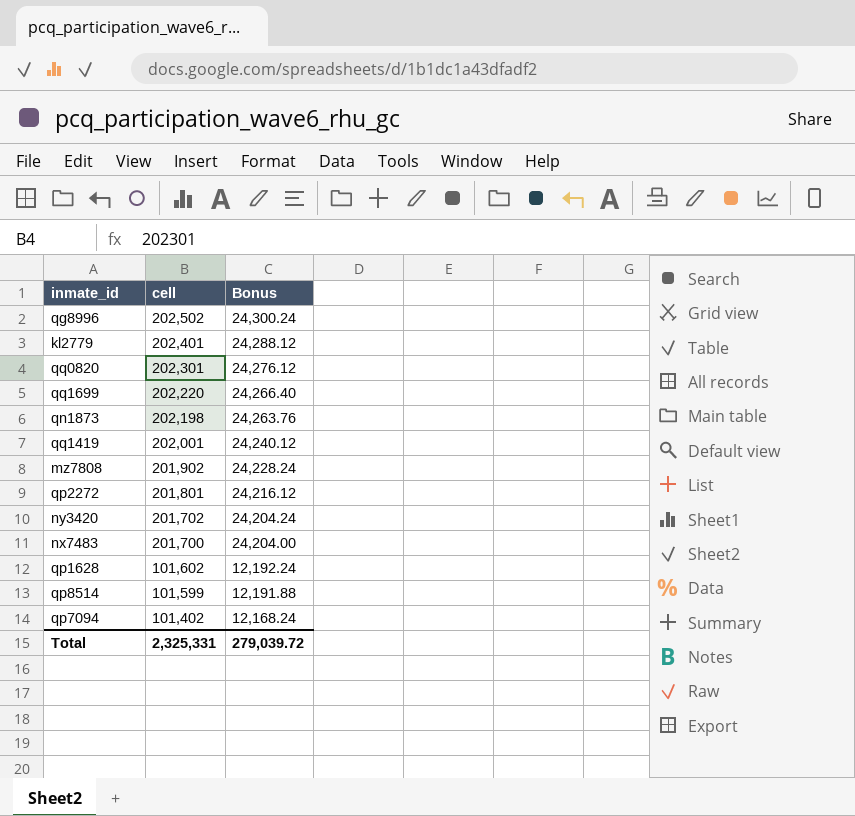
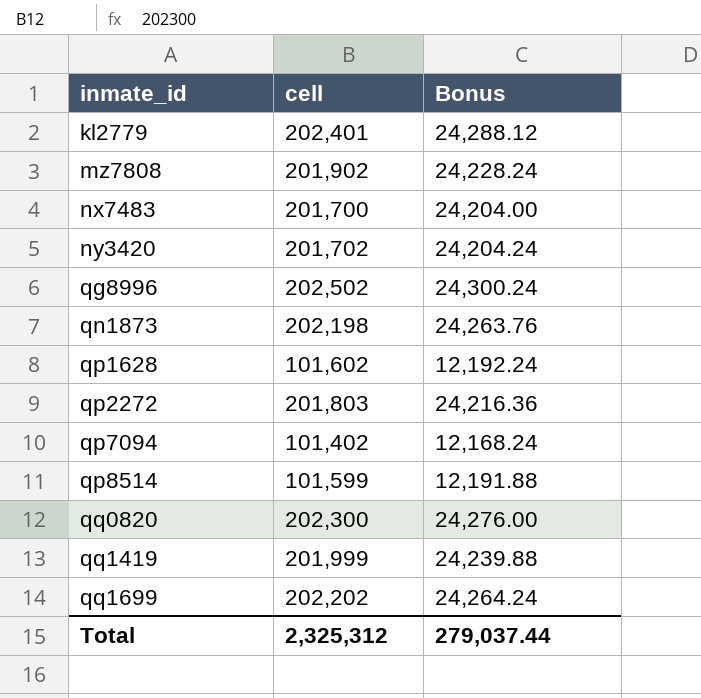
row order: cell descending -> inmate_id ascending
qp2272 | cell: 201,801 -> 201,803
qp2272 | Bonus: 24,216.12 -> 24,216.36
qq0820 | cell: 202,301 -> 202,300
qq0820 | Bonus: 24,276.12 -> 24,276.00
qq1419 | cell: 202,001 -> 201,999
qq1419 | Bonus: 24,240.12 -> 24,239.88
qq1699 | cell: 202,220 -> 202,202
qq1699 | Bonus: 24,266.40 -> 24,264.24
Total | cell: 2,325,331 -> 2,325,312
Total | Bonus: 279,039.72 -> 279,037.44

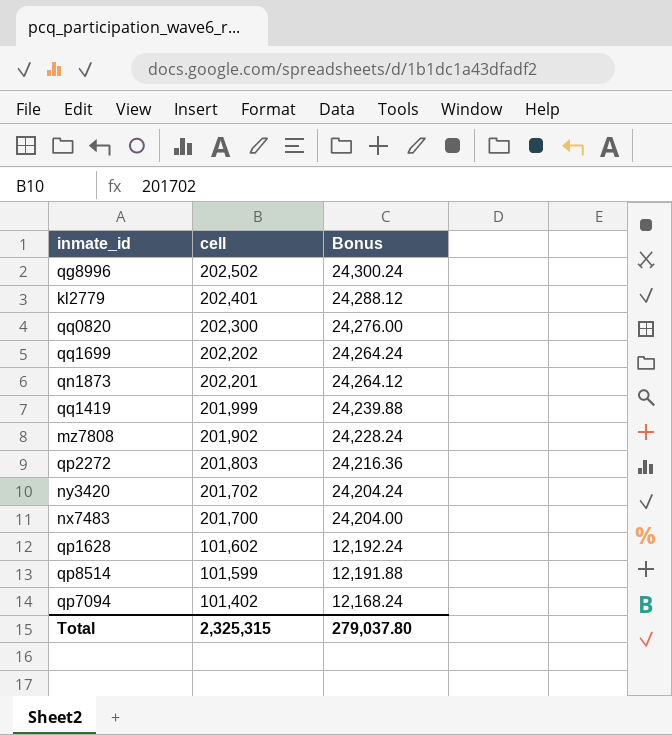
row order: inmate_id ascending -> cell descending
qn1873 | cell: 202,198 -> 202,201
qn1873 | Bonus: 24,263.76 -> 24,264.12
Total | cell: 2,325,312 -> 2,325,315
Total | Bonus: 279,037.44 -> 279,037.80

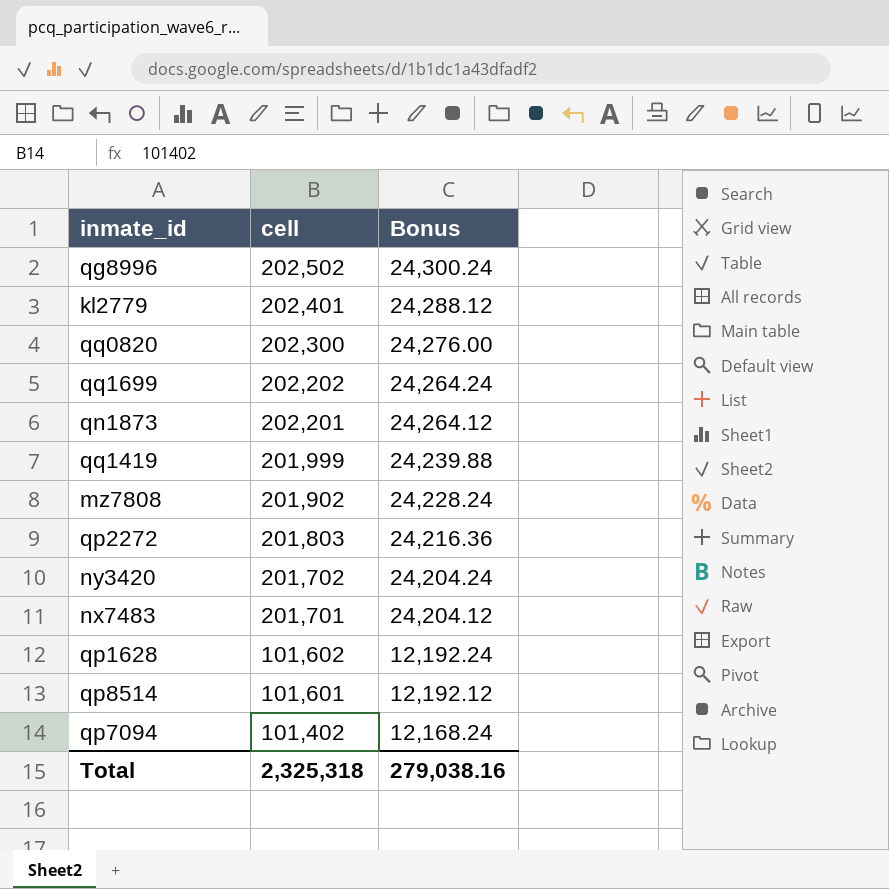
nx7483 | cell: 201,700 -> 201,701
nx7483 | Bonus: 24,204.00 -> 24,204.12
qp8514 | cell: 101,599 -> 101,601
qp8514 | Bonus: 12,191.88 -> 12,192.12
Total | cell: 2,325,315 -> 2,325,318
Total | Bonus: 279,037.80 -> 279,038.16

